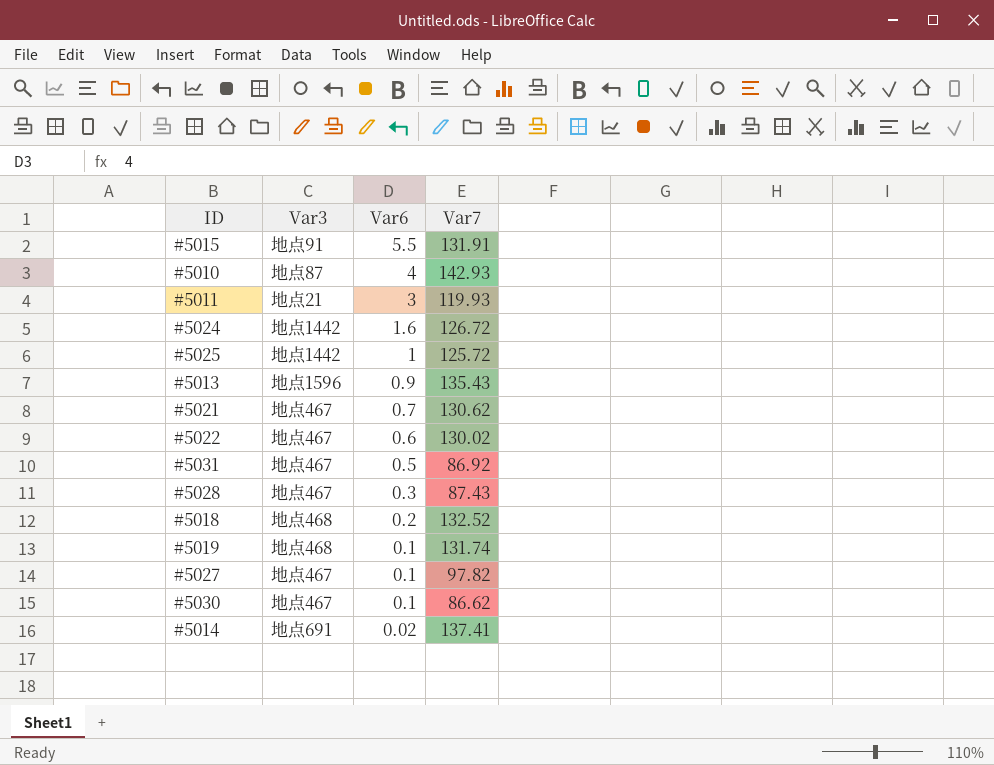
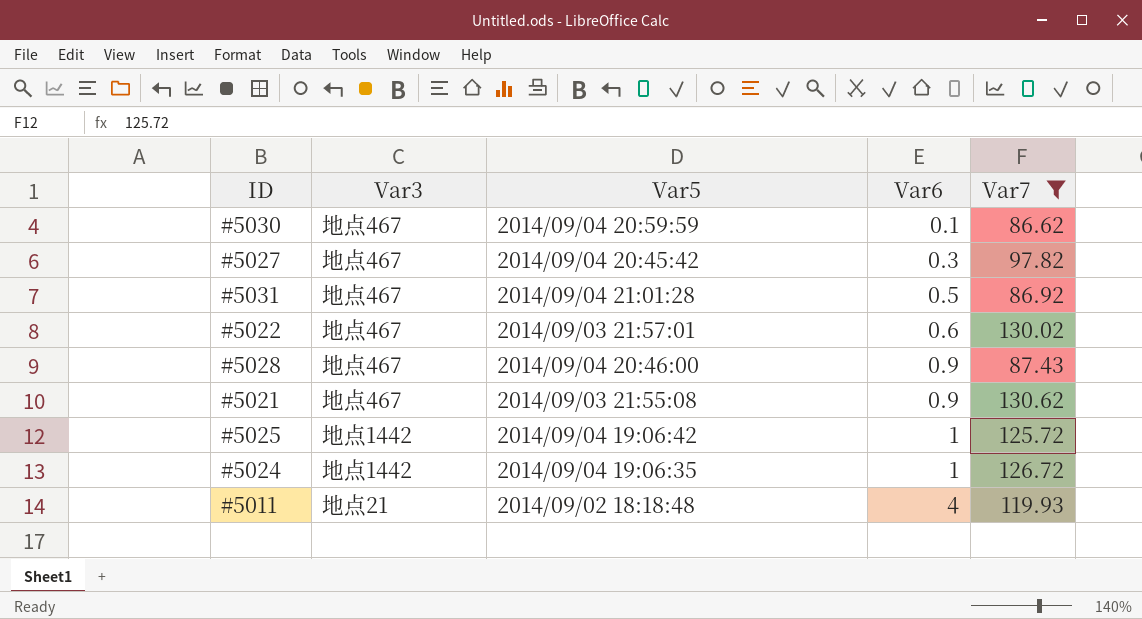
filter: none -> Var7 <= 130.62
row order: Var6 descending -> Var6 ascending
column Var5 | position: none -> 3
#5027 | Var6: 0.1 -> 0.3
#5028 | Var6: 0.3 -> 0.9
#5021 | Var6: 0.7 -> 0.9
#5024 | Var6: 1.6 -> 1
#5011 | Var6: 3 -> 4

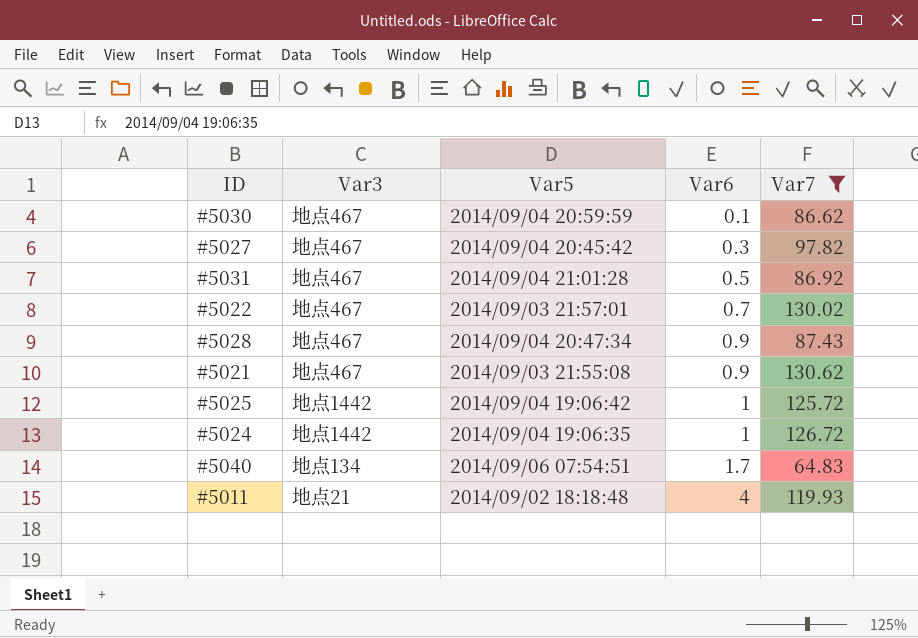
#5022 | Var6: 0.6 -> 0.7
#5028 | Var5: 2014/09/04 20:46:00 -> 2014/09/04 20:47:34
row #5040: none -> 地点134 | 2014/09/06 07:54:51 | 1.7 | 64.83

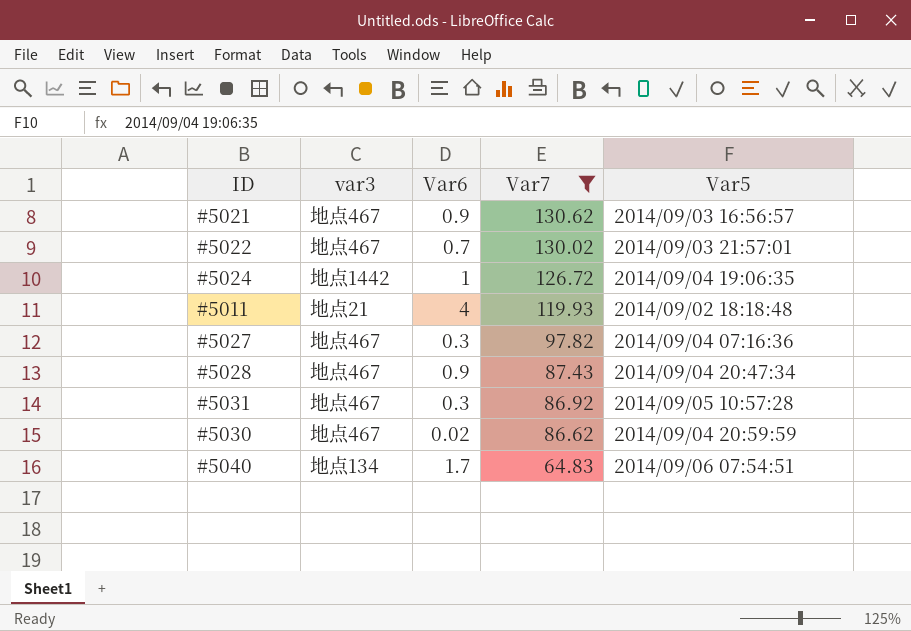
row order: Var6 ascending -> Var7 descending
column name: Var3 -> var3
column Var5 | position: 3 -> 5
row #5025: 地点1442 | 2014/09/04 19:06:42 | 1 | 125.72 -> none
#5021 | Var5: 2014/09/03 21:55:08 -> 2014/09/03 16:56:57
#5027 | Var5: 2014/09/04 20:45:42 -> 2014/09/04 07:16:36
#5031 | Var6: 0.5 -> 0.3
#5031 | Var5: 2014/09/04 21:01:28 -> 2014/09/05 10:57:28
#5030 | Var6: 0.1 -> 0.02

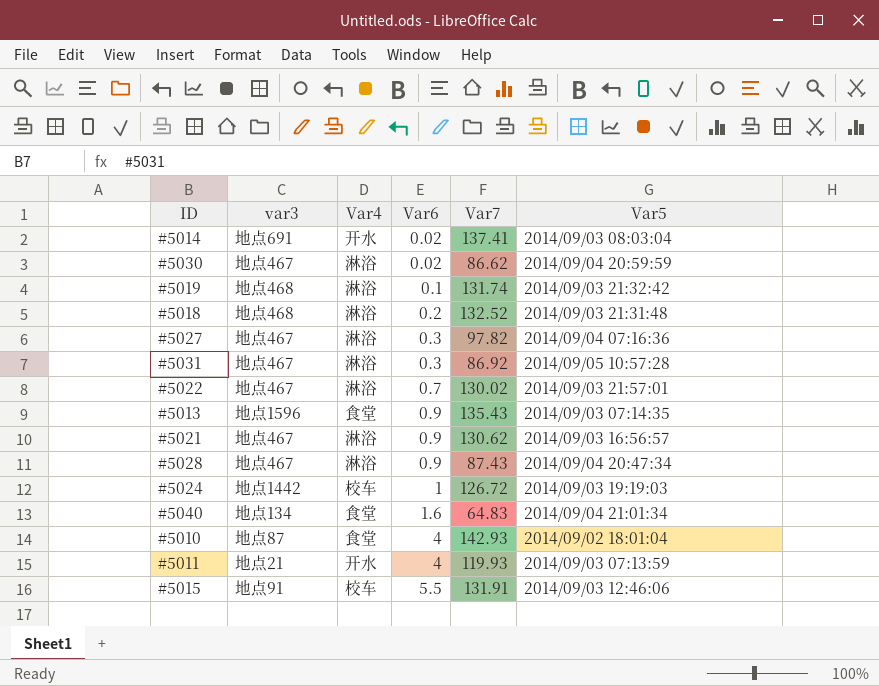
filter: Var7 <= 130.62 -> none
row order: Var7 descending -> Var6 ascending
column Var4 | position: none -> 3
#5024 | Var5: 2014/09/04 19:06:35 -> 2014/09/03 19:19:03
#5040 | Var6: 1.7 -> 1.6
#5040 | Var5: 2014/09/06 07:54:51 -> 2014/09/04 21:01:34
#5011 | Var5: 2014/09/02 18:18:48 -> 2014/09/03 07:13:59

